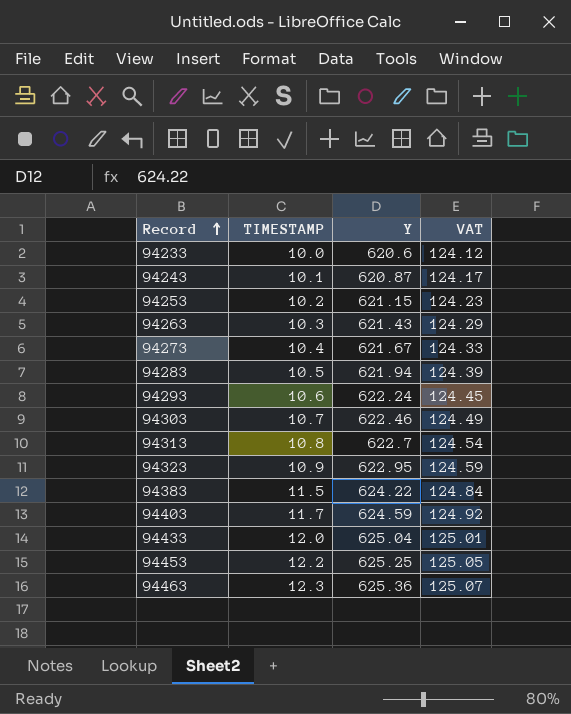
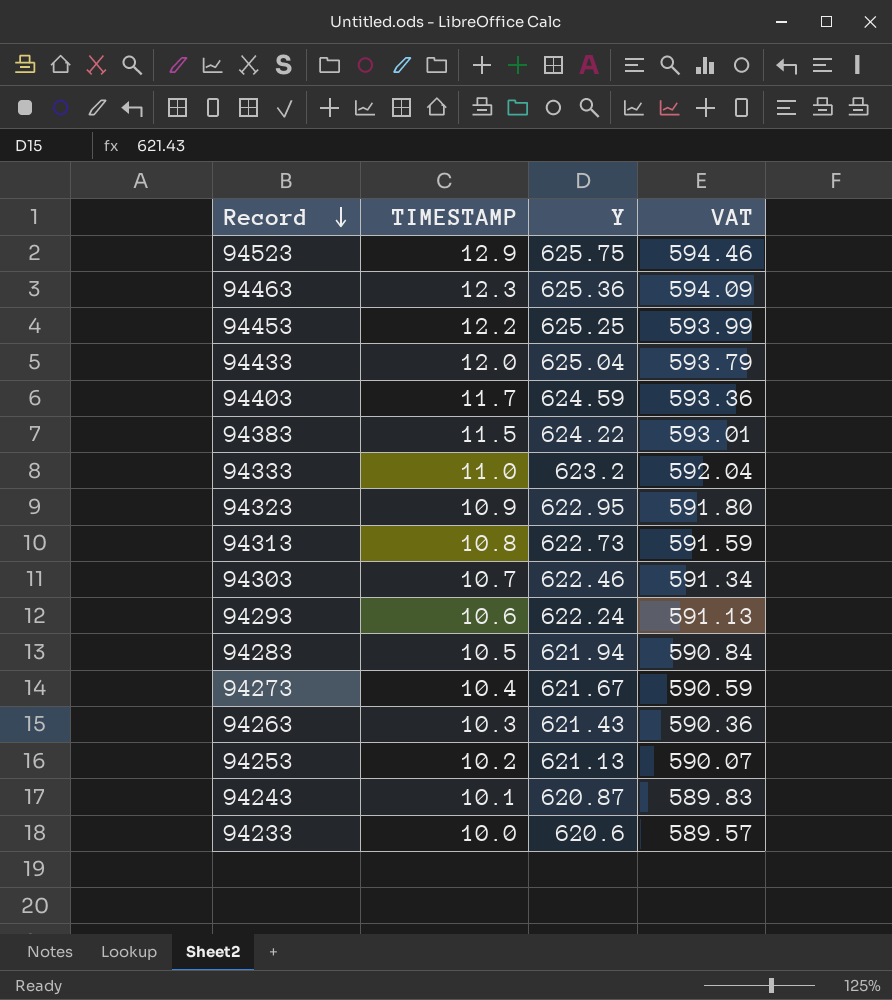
row order: Record ascending -> Record descending
column VAT | formula: [Y] * 0.2 -> [Y] * 0.95
row 94523: none -> 12.9 | 625.75 | 594.46
row 94333: none -> 11.0 | 623.2 | 592.04
94313 | Y: 622.7 -> 622.73
94253 | Y: 621.15 -> 621.13

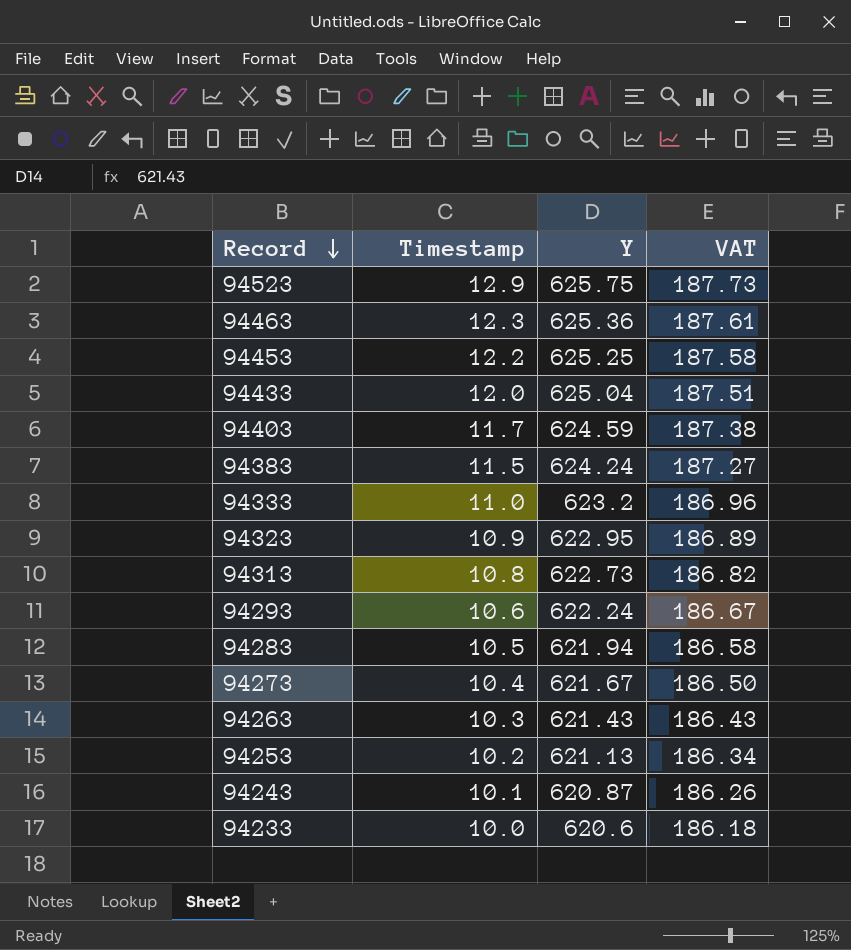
column name: TIMESTAMP -> Timestamp
column VAT | formula: [Y] * 0.95 -> [Y] * 0.3
row 94303: 10.7 | 622.46 | 591.34 -> none
94383 | Y: 624.22 -> 624.24

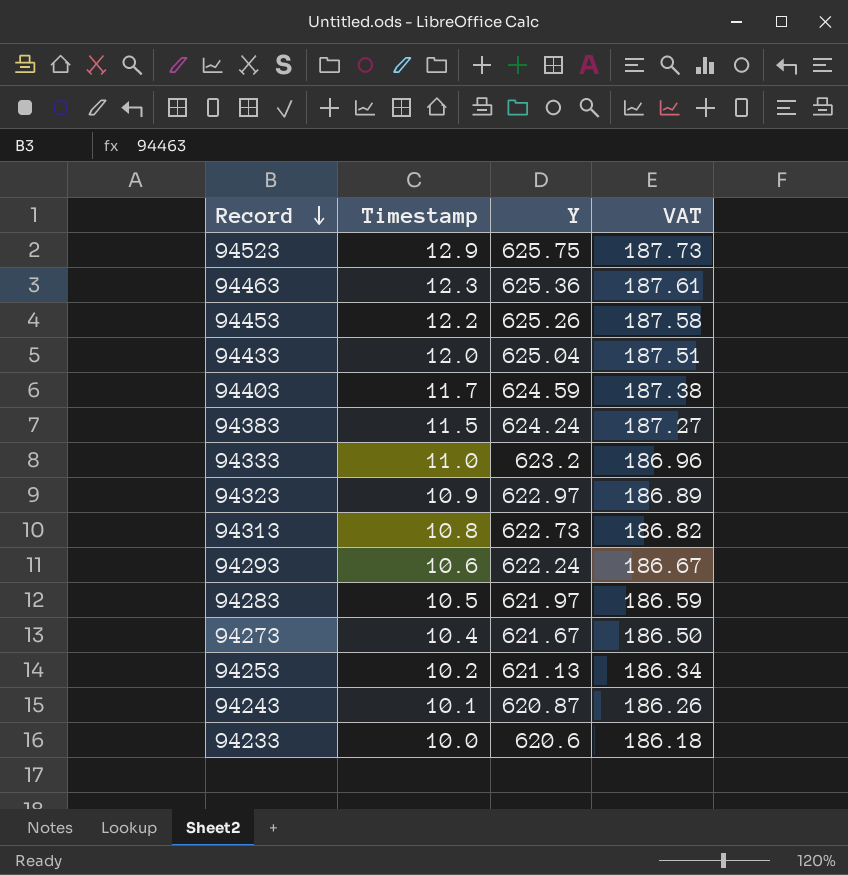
row 94263: 10.3 | 621.43 | 186.43 -> none
94453 | Y: 625.25 -> 625.26
94323 | Y: 622.95 -> 622.97
94283 | Y: 621.94 -> 621.97
94283 | VAT: 186.58 -> 186.59

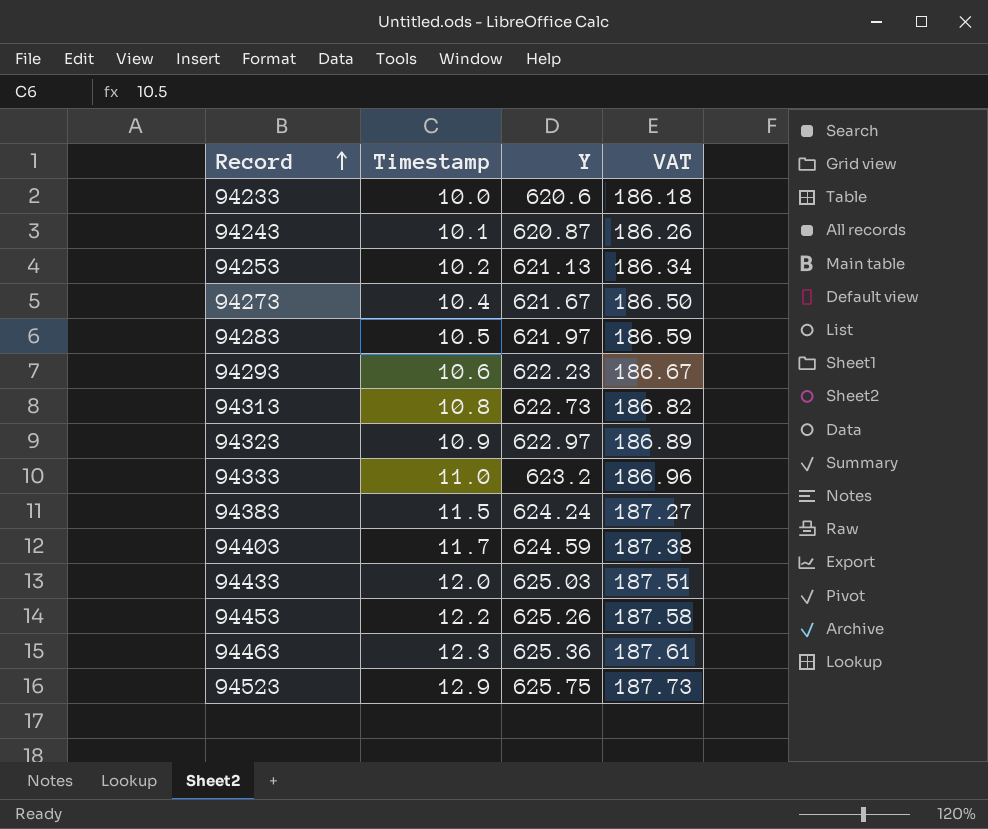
row order: Record descending -> Record ascending
94293 | Y: 622.24 -> 622.23
94433 | Y: 625.04 -> 625.03

